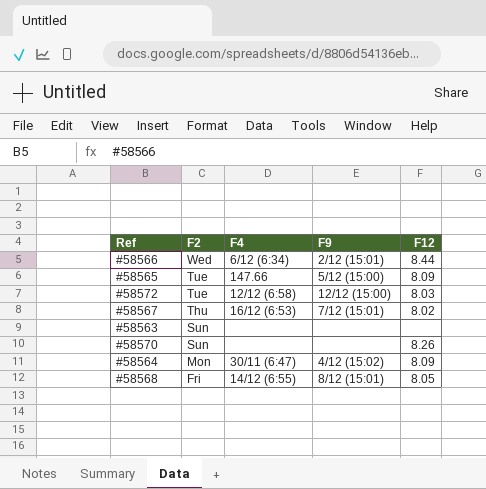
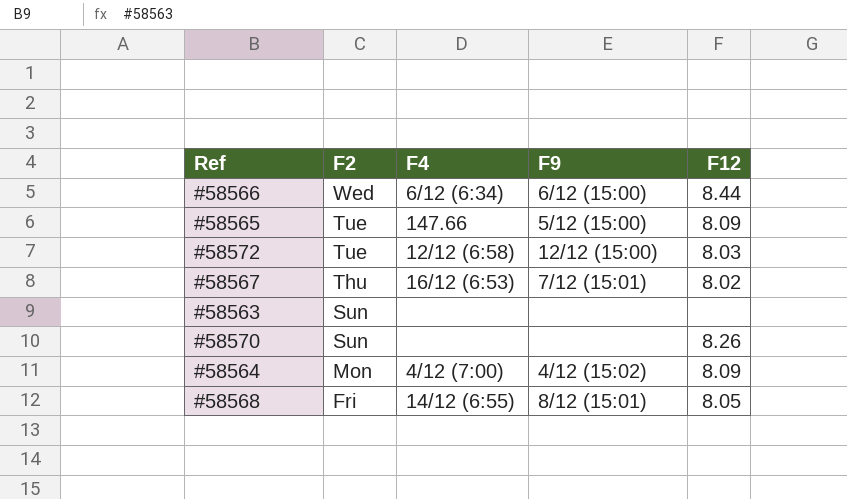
#58566 | F9: 2/12 (15:01) -> 6/12 (15:00)
#58564 | F4: 30/11 (6:47) -> 4/12 (7:00)

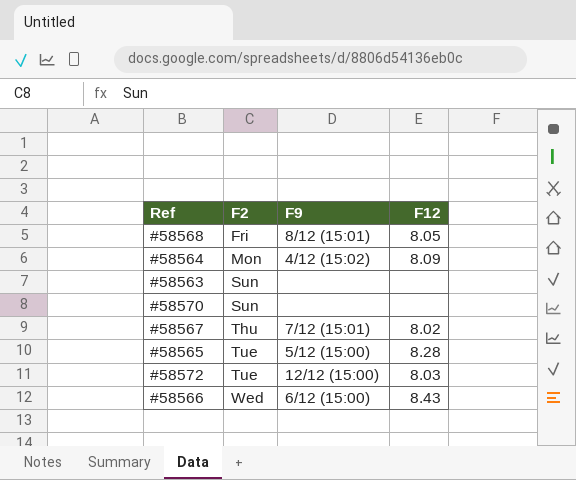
row order: F2 descending -> F2 ascending
column F4 | position: 3 -> none
#58570 | F12: 8.26 -> none
#58565 | F12: 8.09 -> 8.28
#58566 | F12: 8.44 -> 8.43

